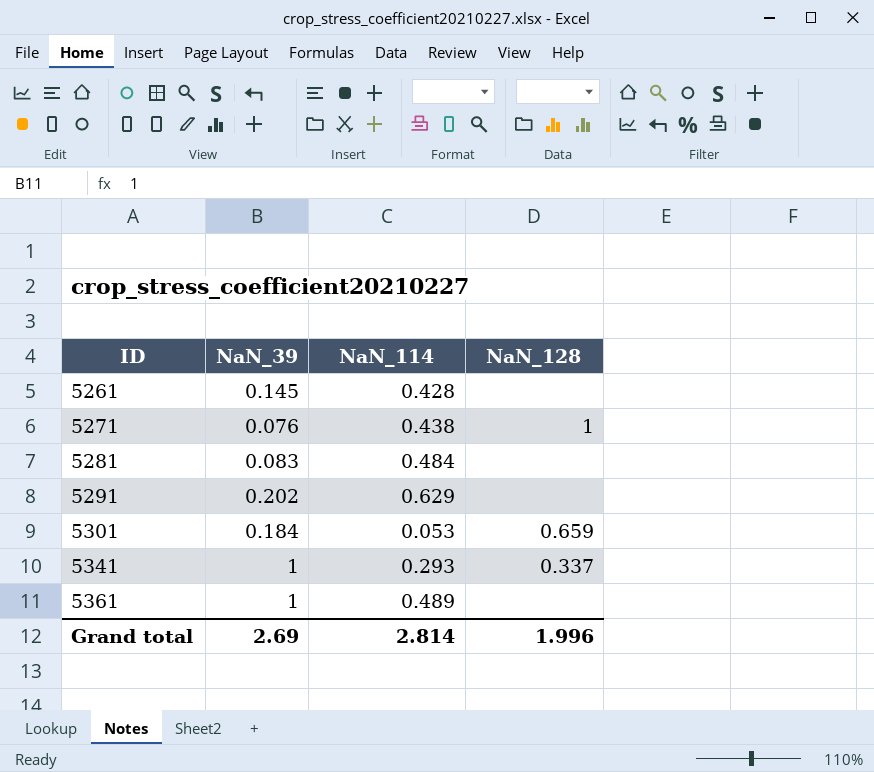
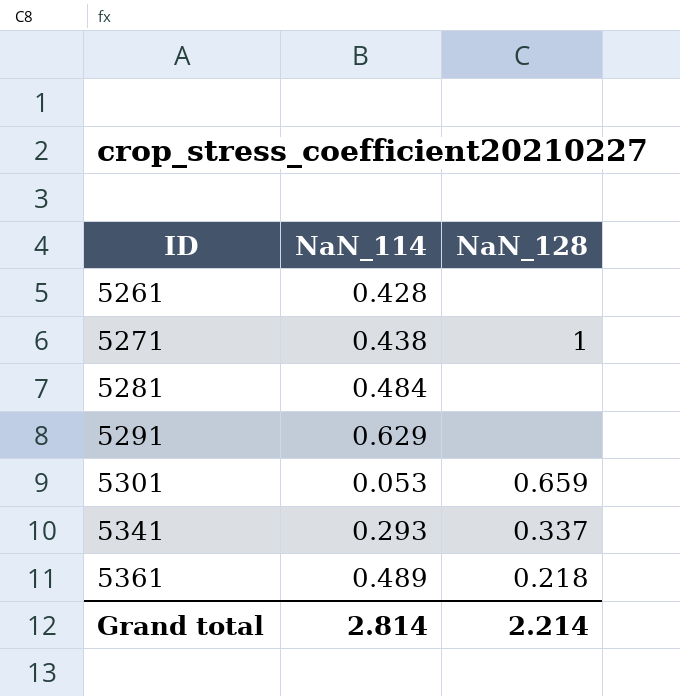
column NaN_39 | position: 2 -> none
5361 | NaN_128: none -> 0.218
Grand total | NaN_128: 1.996 -> 2.214

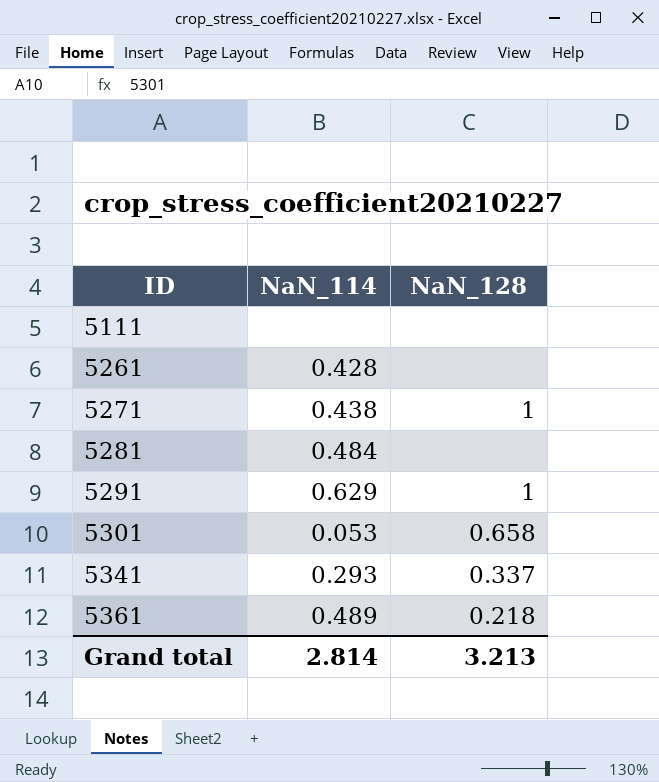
row 5111: none -> none | none
5291 | NaN_128: none -> 1
5301 | NaN_128: 0.659 -> 0.658
Grand total | NaN_128: 2.214 -> 3.213

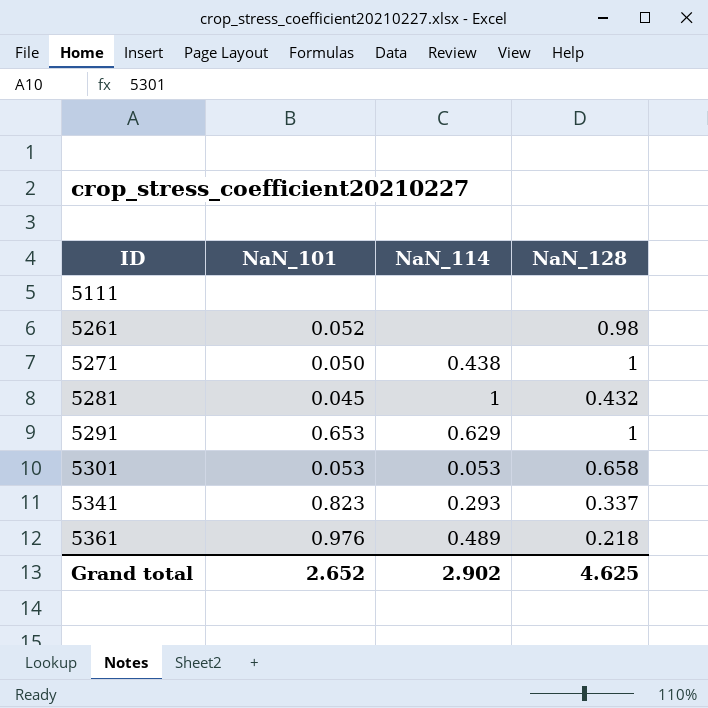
column NaN_101 | position: none -> 2
5261 | NaN_114: 0.428 -> none
5261 | NaN_128: none -> 0.98
5281 | NaN_114: 0.484 -> 1
5281 | NaN_128: none -> 0.432
Grand total | NaN_114: 2.814 -> 2.902
Grand total | NaN_128: 3.213 -> 4.625

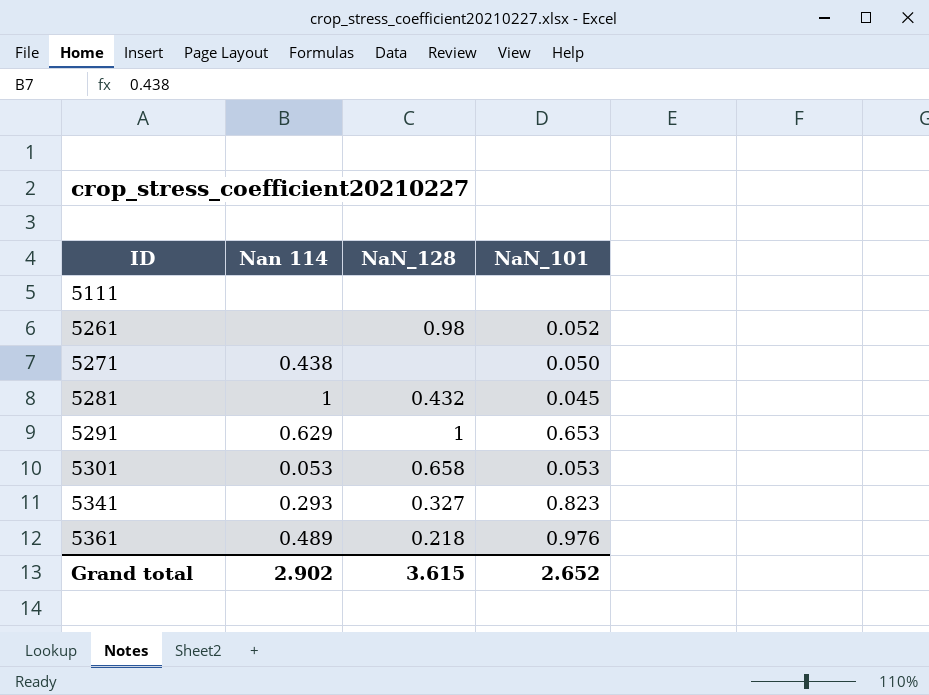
column name: NaN_114 -> Nan 114
column NaN_101 | position: 2 -> 4
5271 | NaN_128: 1 -> none
5341 | NaN_128: 0.337 -> 0.327
Grand total | NaN_128: 4.625 -> 3.615

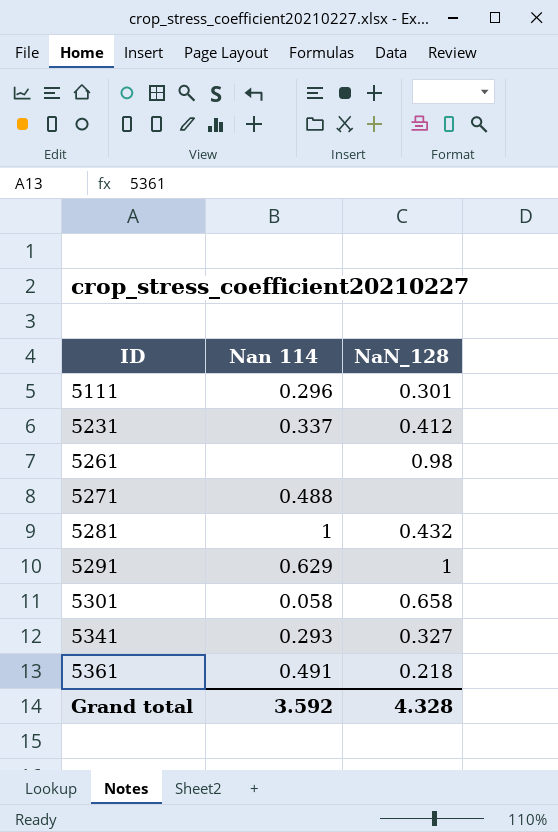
column NaN_101 | position: 4 -> none
5111 | Nan 114: none -> 0.296
5111 | NaN_128: none -> 0.301
row 5231: none -> 0.337 | 0.412
5271 | Nan 114: 0.438 -> 0.488
5301 | Nan 114: 0.053 -> 0.058
5361 | Nan 114: 0.489 -> 0.491
Grand total | Nan 114: 2.902 -> 3.592
Grand total | NaN_128: 3.615 -> 4.328

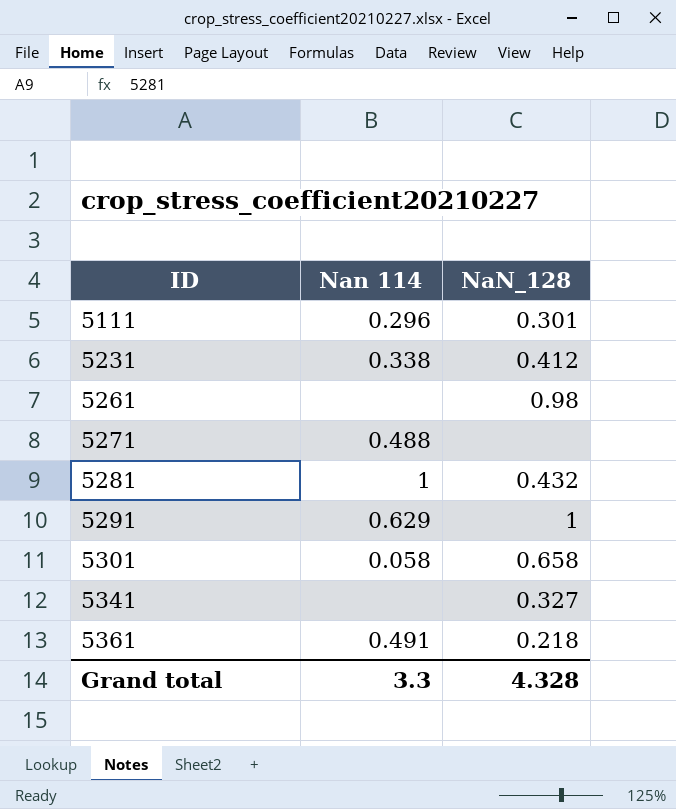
5231 | Nan 114: 0.337 -> 0.338
5341 | Nan 114: 0.293 -> none
Grand total | Nan 114: 3.592 -> 3.3

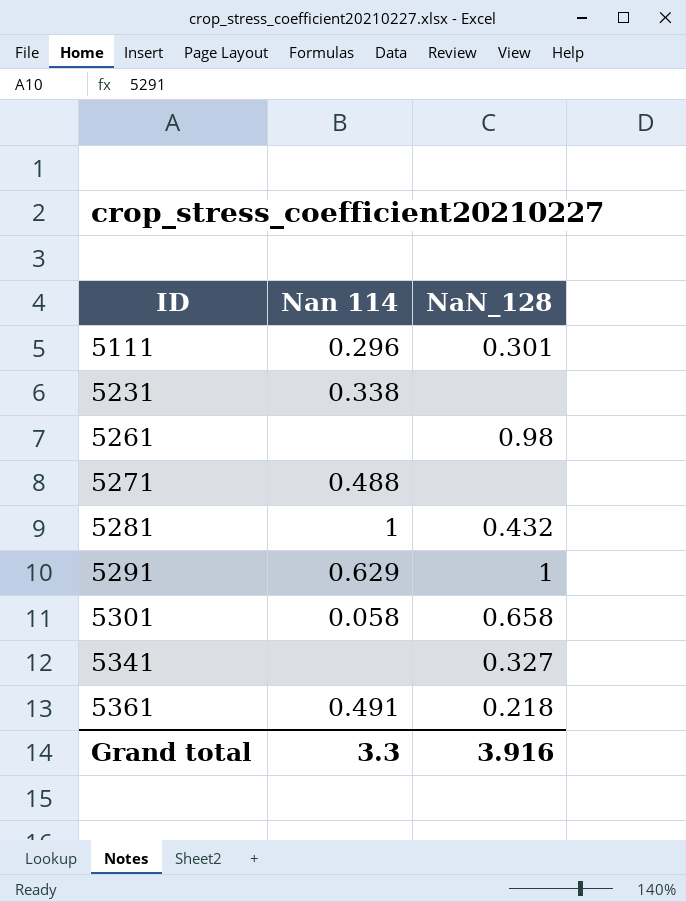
5231 | NaN_128: 0.412 -> none
Grand total | NaN_128: 4.328 -> 3.916

